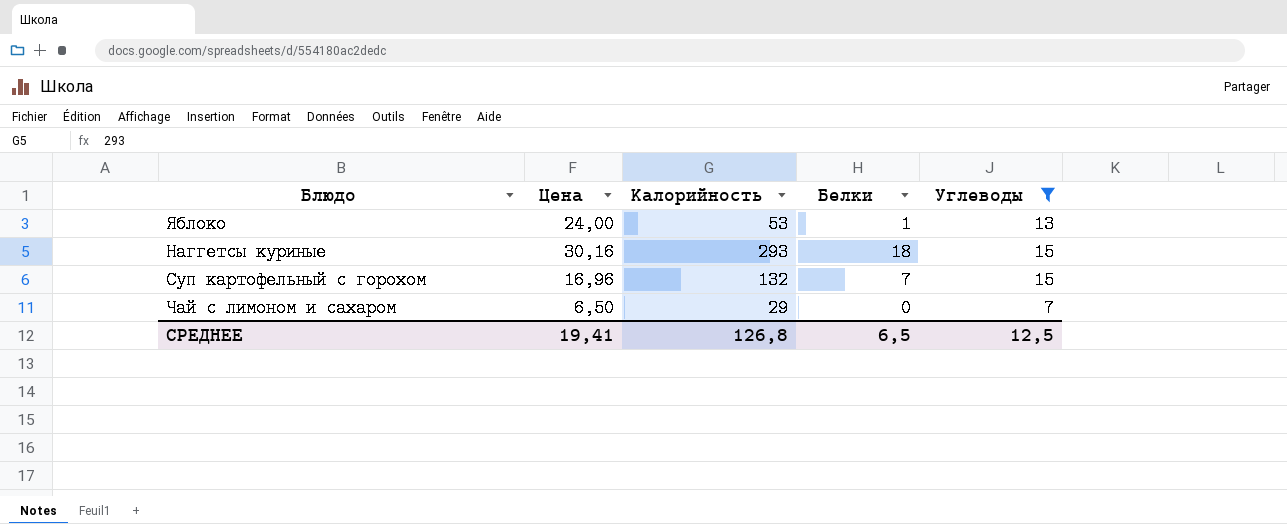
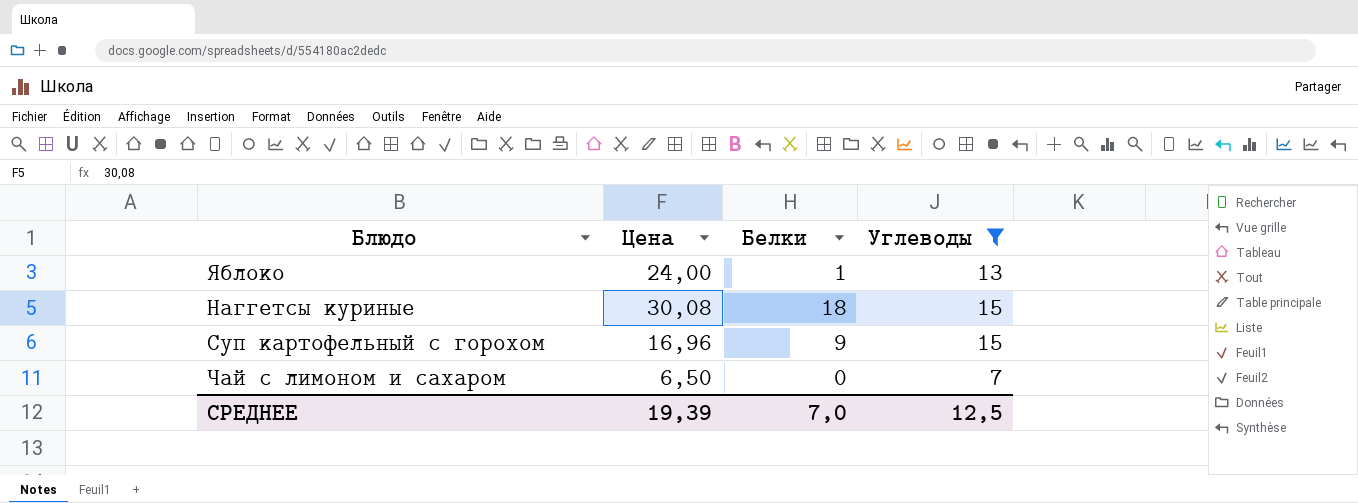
column Калорийность | position: 3 -> none
Наггетсы куриные | Цена: 30,16 -> 30,08
Суп картофельный с горохом | Белки: 7 -> 9
СРЕДНЕЕ | Цена: 19,41 -> 19,39
СРЕДНЕЕ | Белки: 6,5 -> 7,0

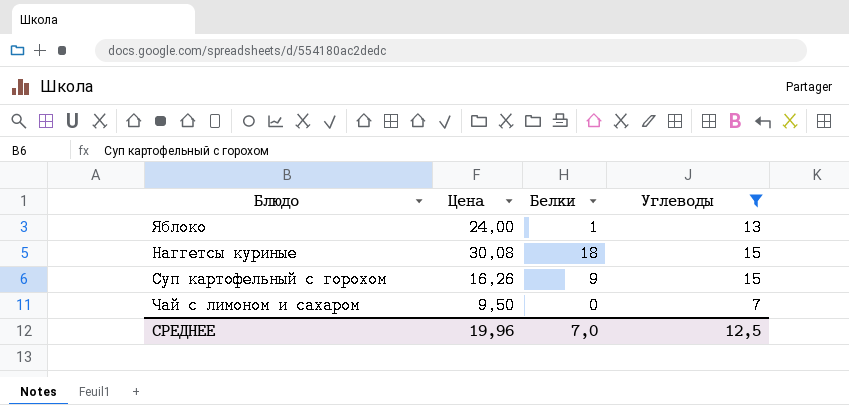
Суп картофельный с горохом | Цена: 16,96 -> 16,26
Чай с лимоном и сахаром | Цена: 6,50 -> 9,50
СРЕДНЕЕ | Цена: 19,39 -> 19,96

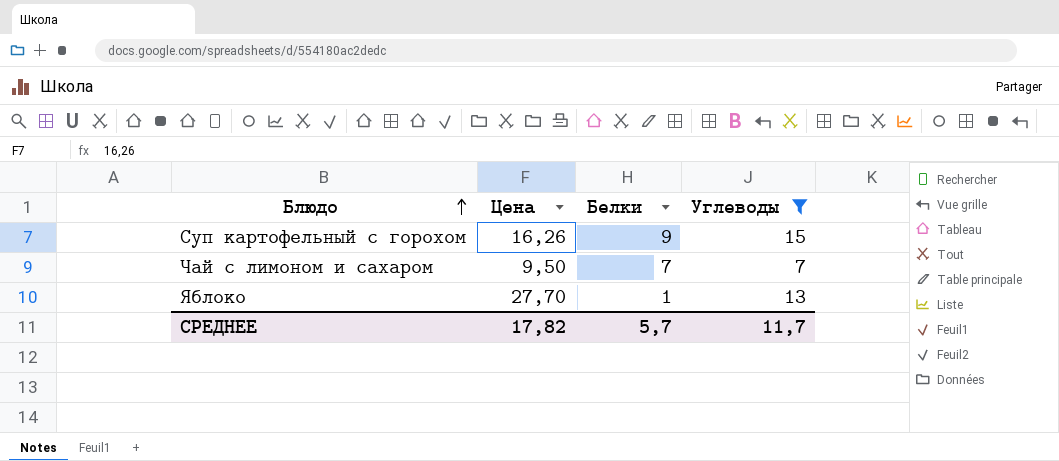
row order: none -> Блюдо ascending
row Наггетсы куриные: 30,08 | 18 | 15 -> none
Чай с лимоном и сахаром | Белки: 0 -> 7
Яблоко | Цена: 24,00 -> 27,70
СРЕДНЕЕ | Цена: 19,96 -> 17,82
СРЕДНЕЕ | Белки: 7,0 -> 5,7
СРЕДНЕЕ | Углеводы: 12,5 -> 11,7

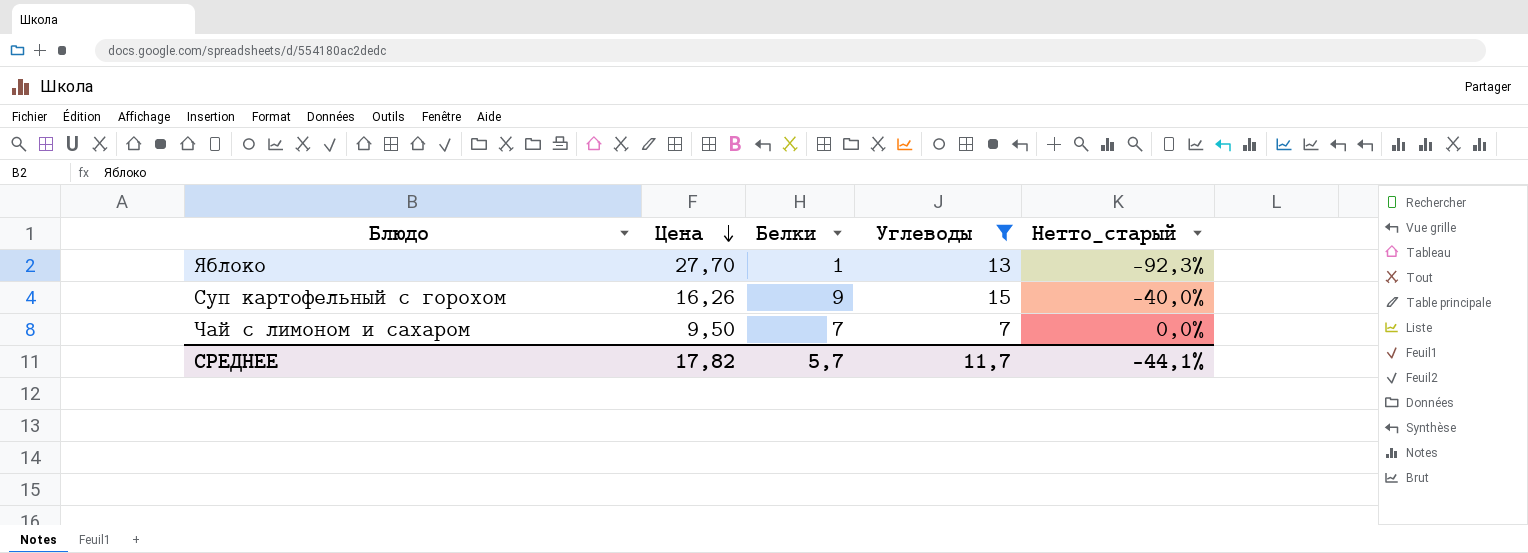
row order: Блюдо ascending -> Цена descending
column Нетто_старый | formula: none -> ([Белки] - [Углеводы]) / [Углеводы]

